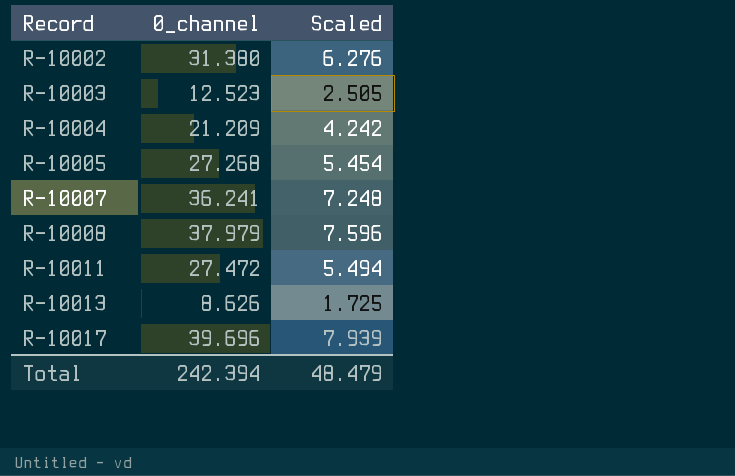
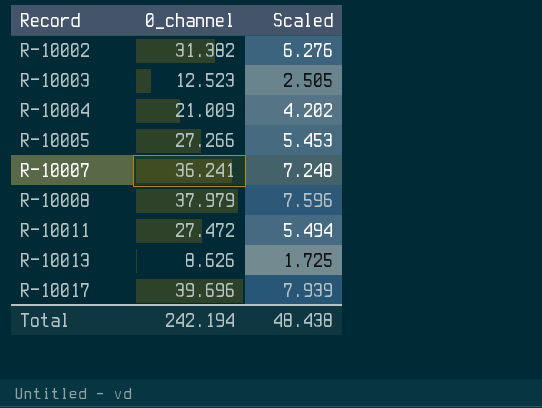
R-10002 | 0_channel: 31.380 -> 31.382
R-10004 | 0_channel: 21.209 -> 21.009
R-10004 | Scaled: 4.242 -> 4.202
R-10005 | 0_channel: 27.268 -> 27.266
R-10005 | Scaled: 5.454 -> 5.453
Total | 0_channel: 242.394 -> 242.194
Total | Scaled: 48.479 -> 48.438

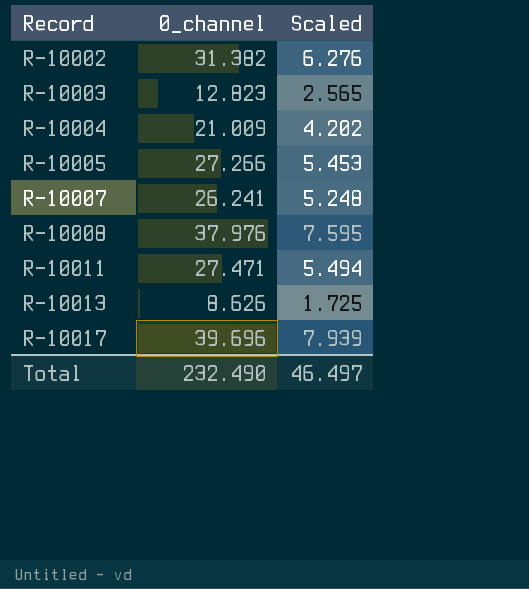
R-10003 | 0_channel: 12.523 -> 12.823
R-10003 | Scaled: 2.505 -> 2.565
R-10007 | 0_channel: 36.241 -> 26.241
R-10007 | Scaled: 7.248 -> 5.248
R-10008 | 0_channel: 37.979 -> 37.976
R-10008 | Scaled: 7.596 -> 7.595
R-10011 | 0_channel: 27.472 -> 27.471
Total | 0_channel: 242.194 -> 232.490
Total | Scaled: 48.438 -> 46.497

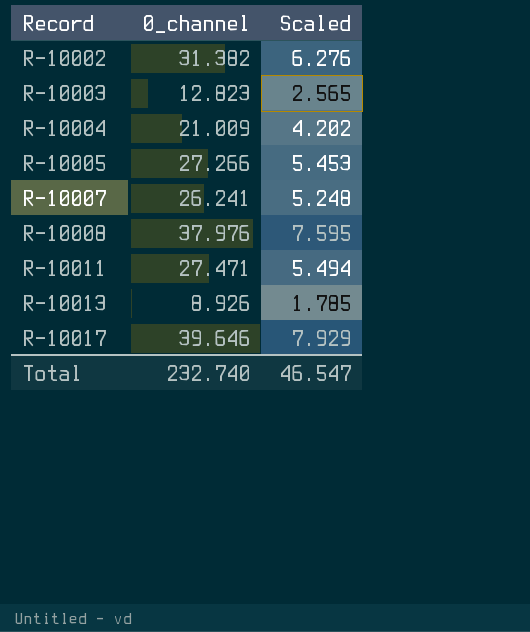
R-10013 | 0_channel: 8.626 -> 8.926
R-10013 | Scaled: 1.725 -> 1.785
R-10017 | 0_channel: 39.696 -> 39.646
R-10017 | Scaled: 7.939 -> 7.929
Total | 0_channel: 232.490 -> 232.740
Total | Scaled: 46.497 -> 46.547

